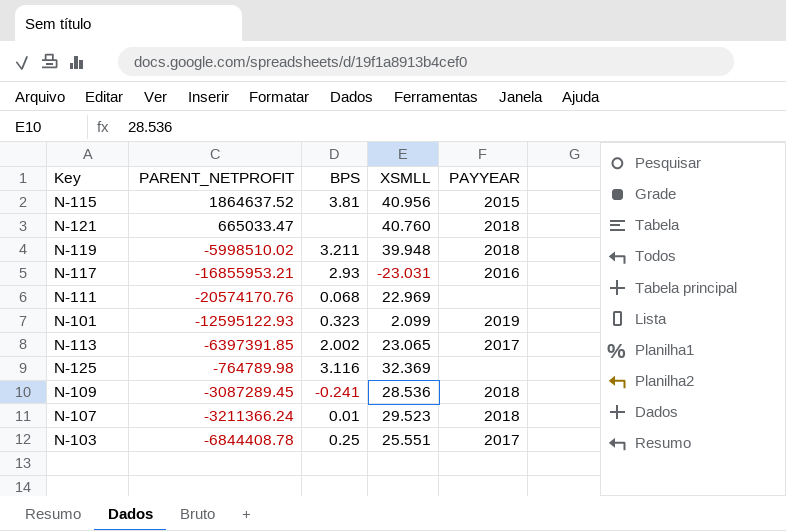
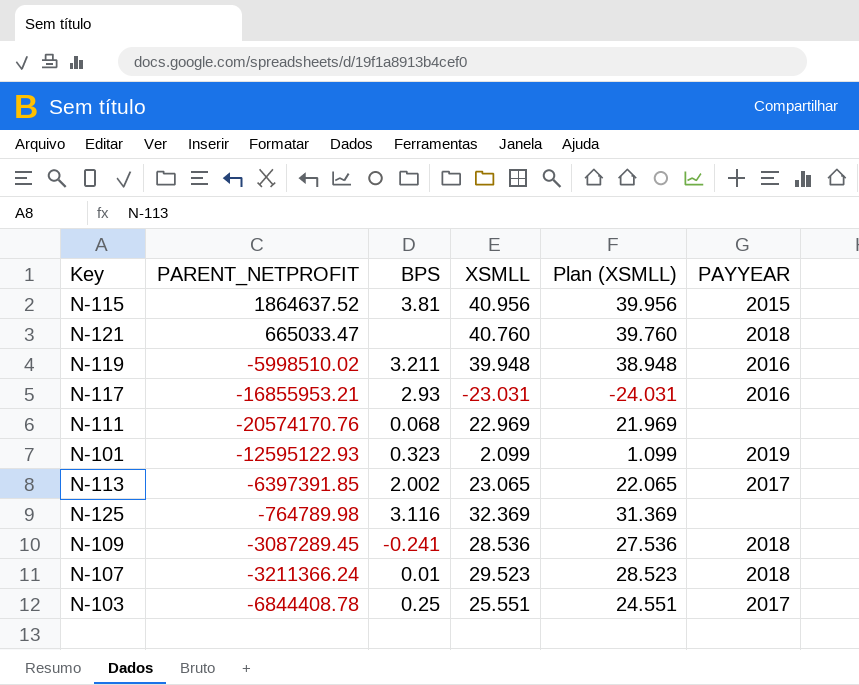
column Plan (XSMLL) | formula: none -> [XSMLL] - 1
N-119 | PAYYEAR: 2018 -> 2016

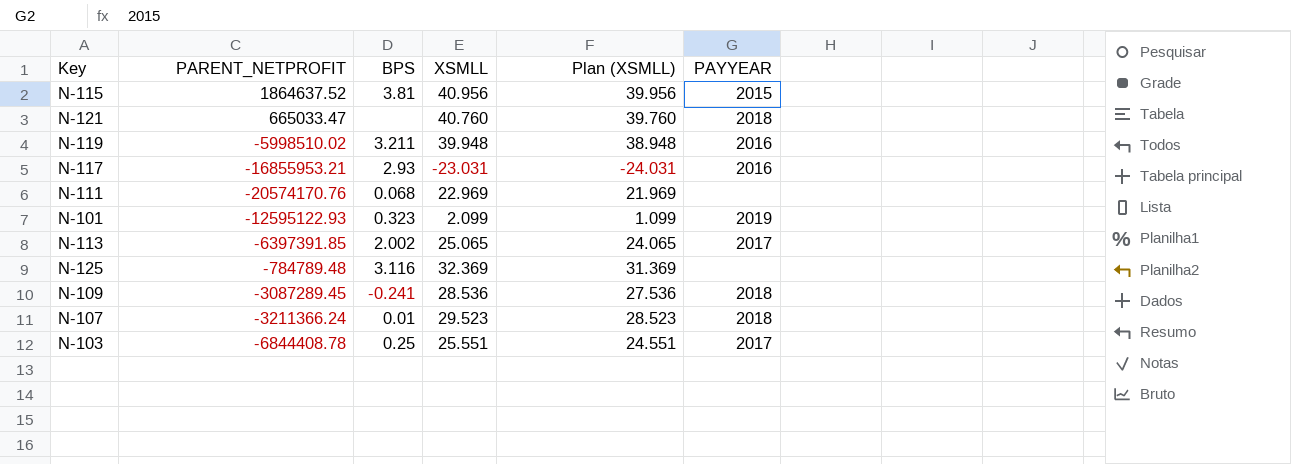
N-113 | XSMLL: 23.065 -> 25.065
N-113 | Plan (XSMLL): 22.065 -> 24.065
N-125 | PARENT_NETPROFIT: -764789.98 -> -784789.48

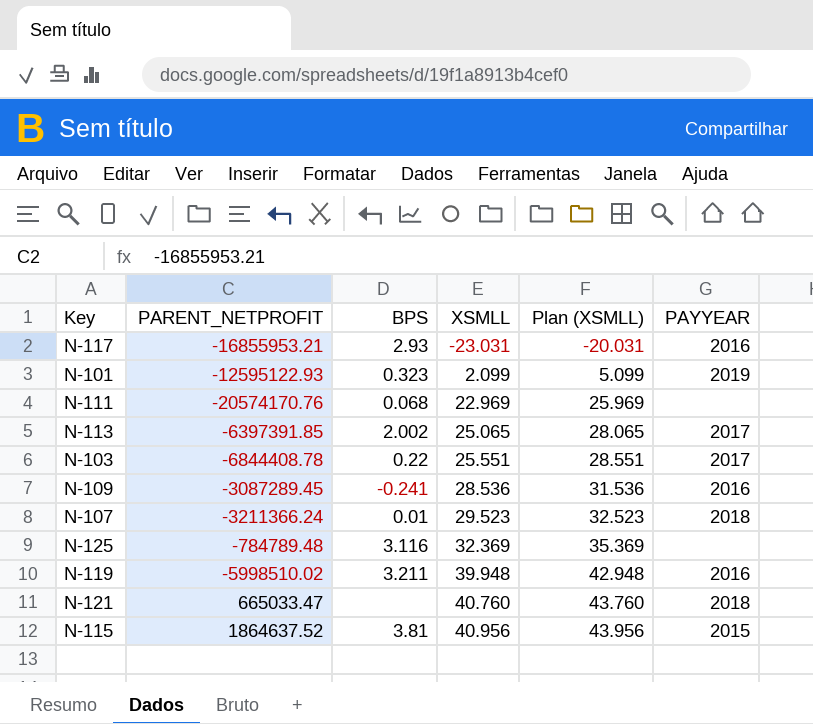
row order: none -> XSMLL ascending
column Plan (XSMLL) | formula: [XSMLL] - 1 -> [XSMLL] + 3
N-103 | BPS: 0.25 -> 0.22
N-109 | PAYYEAR: 2018 -> 2016

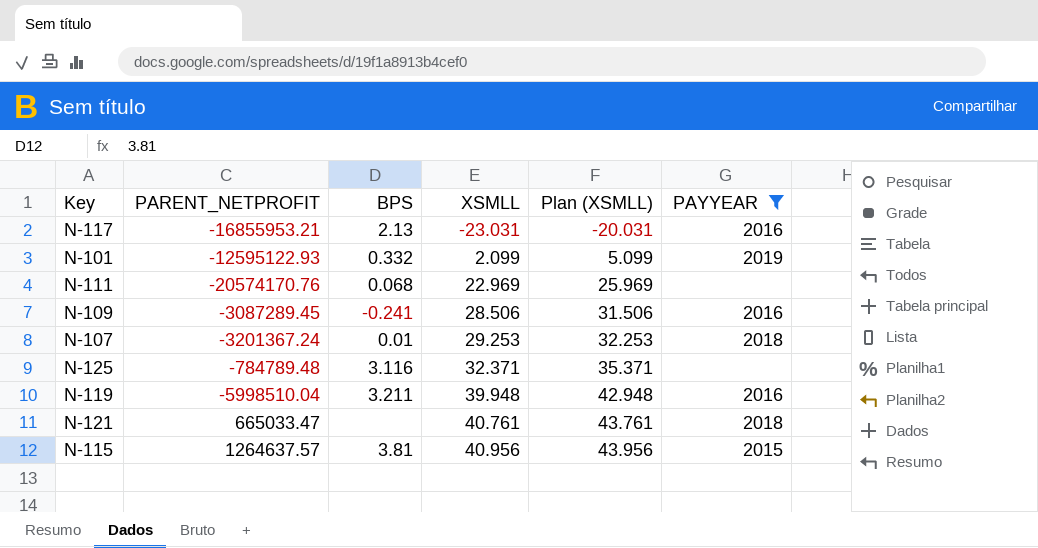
filter: none -> PAYYEAR != 2017
N-117 | BPS: 2.93 -> 2.13
N-101 | BPS: 0.323 -> 0.332
N-109 | XSMLL: 28.536 -> 28.506
N-109 | Plan (XSMLL): 31.536 -> 31.506
N-107 | PARENT_NETPROFIT: -3211366.24 -> -3201367.24
N-107 | XSMLL: 29.523 -> 29.253
N-107 | Plan (XSMLL): 32.523 -> 32.253
N-125 | XSMLL: 32.369 -> 32.371
N-125 | Plan (XSMLL): 35.369 -> 35.371
N-119 | PARENT_NETPROFIT: -5998510.02 -> -5998510.04
N-121 | XSMLL: 40.760 -> 40.761
N-121 | Plan (XSMLL): 43.760 -> 43.761
N-115 | PARENT_NETPROFIT: 1864637.52 -> 1264637.57

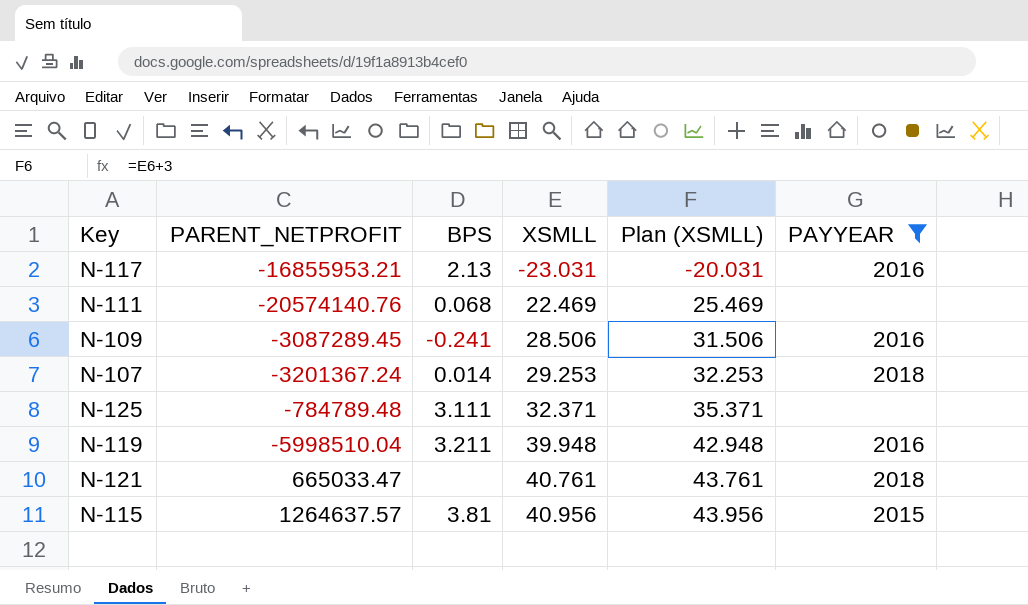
row N-101: -12595122.93 | 0.332 | 2.099 | 5.099 | 2019 -> none
N-111 | PARENT_NETPROFIT: -20574170.76 -> -20574140.76
N-111 | XSMLL: 22.969 -> 22.469
N-111 | Plan (XSMLL): 25.969 -> 25.469
N-107 | BPS: 0.01 -> 0.014
N-125 | BPS: 3.116 -> 3.111

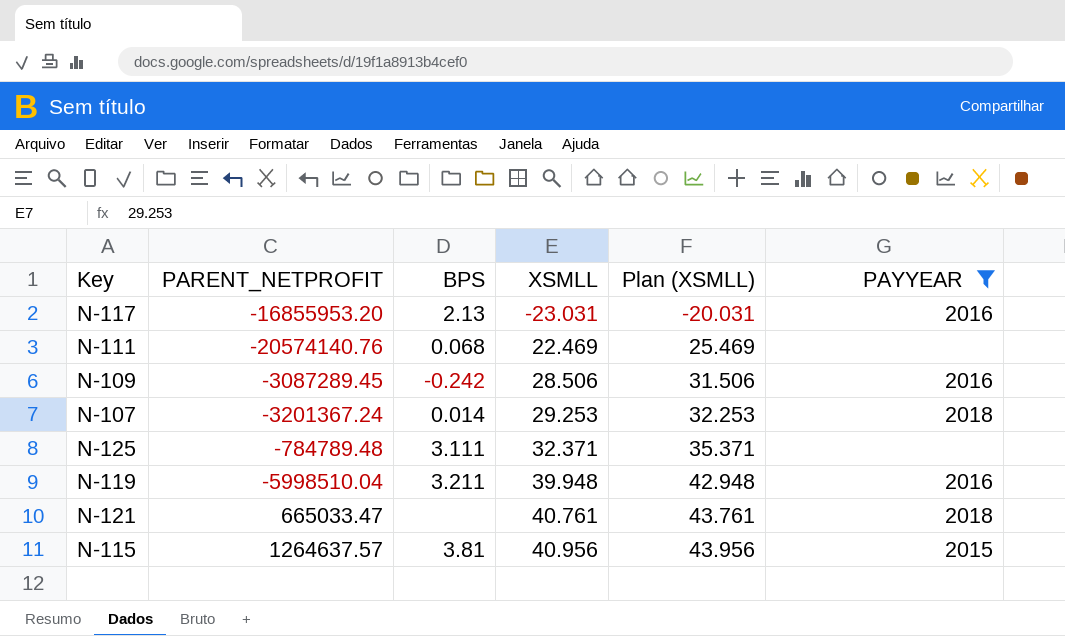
N-117 | PARENT_NETPROFIT: -16855953.21 -> -16855953.20
N-109 | BPS: -0.241 -> -0.242

